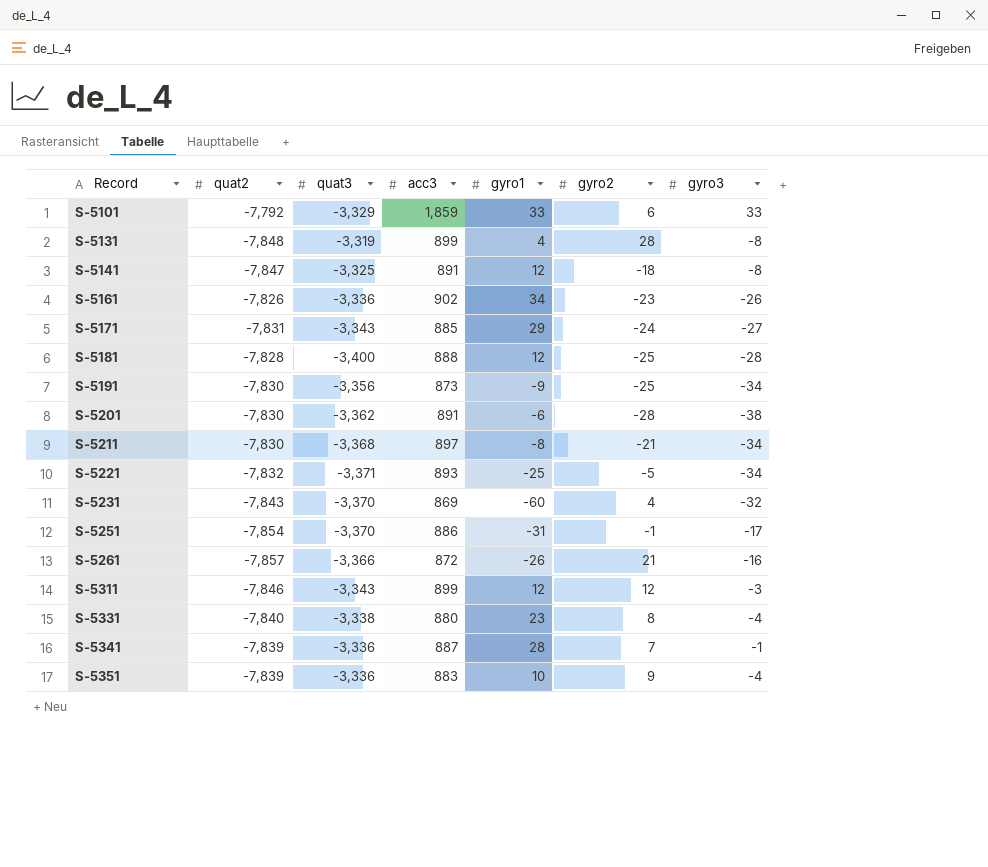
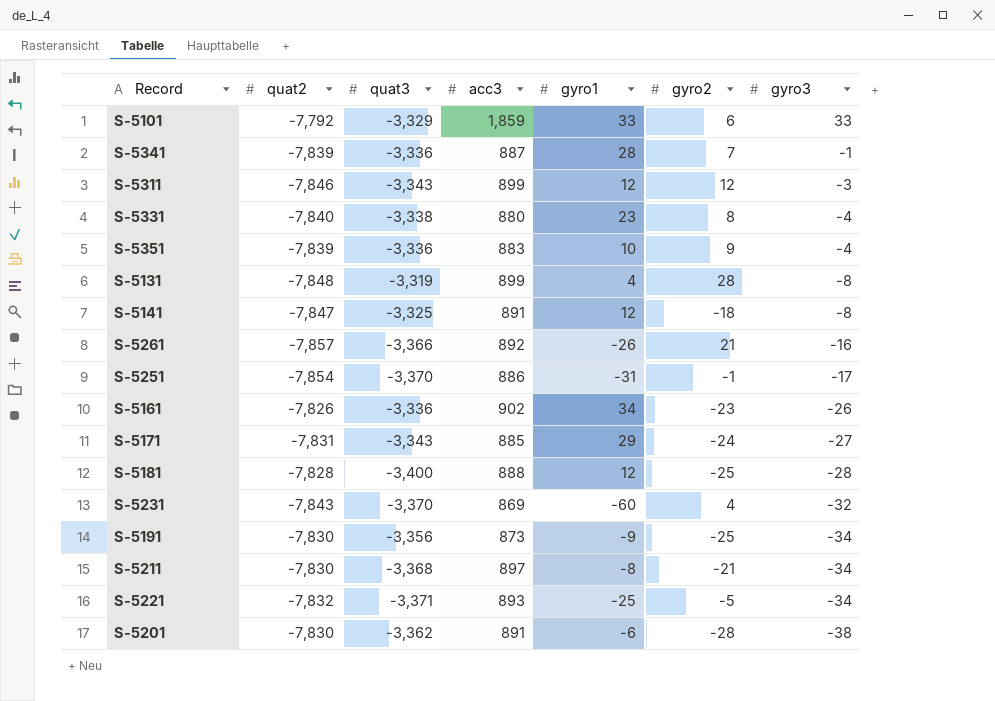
row order: Record ascending -> gyro3 descending
S-5261 | acc3: 872 -> 892

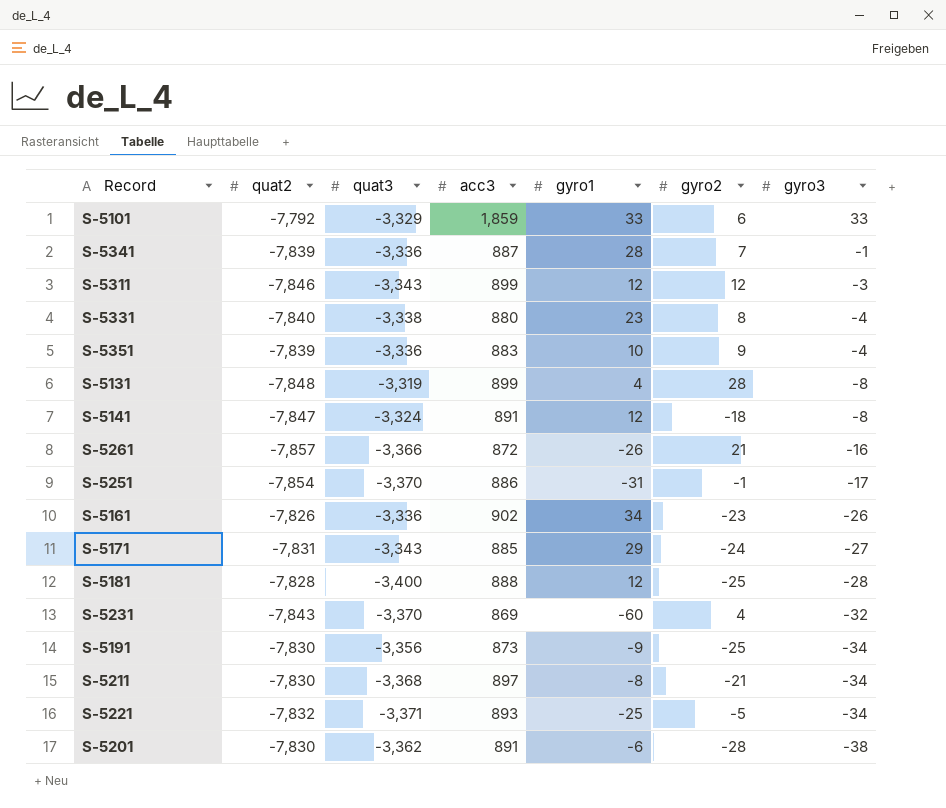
S-5141 | quat3: -3,325 -> -3,324
S-5261 | acc3: 892 -> 872

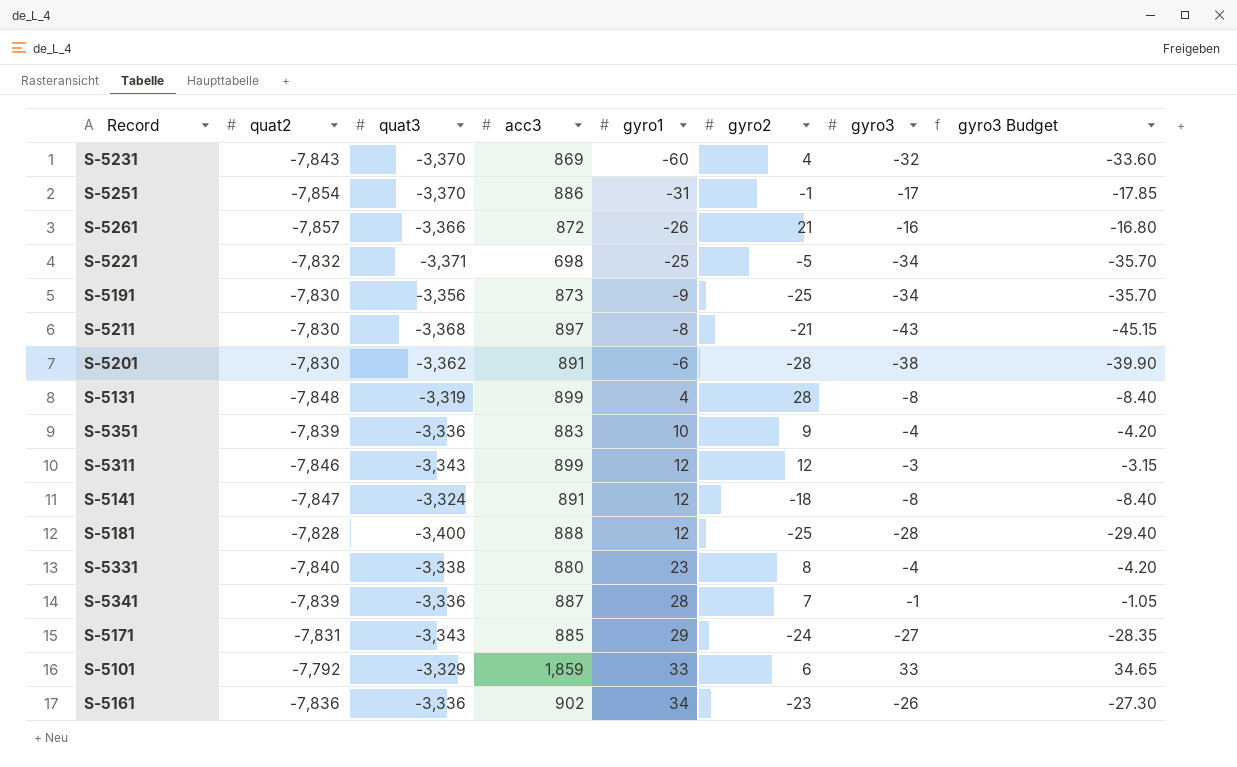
row order: gyro3 descending -> gyro1 ascending
column gyro3 Budget | formula: none -> [gyro3] * 1.05
S-5221 | acc3: 893 -> 698
S-5211 | gyro3: -34 -> -43
S-5161 | quat2: -7,826 -> -7,836

